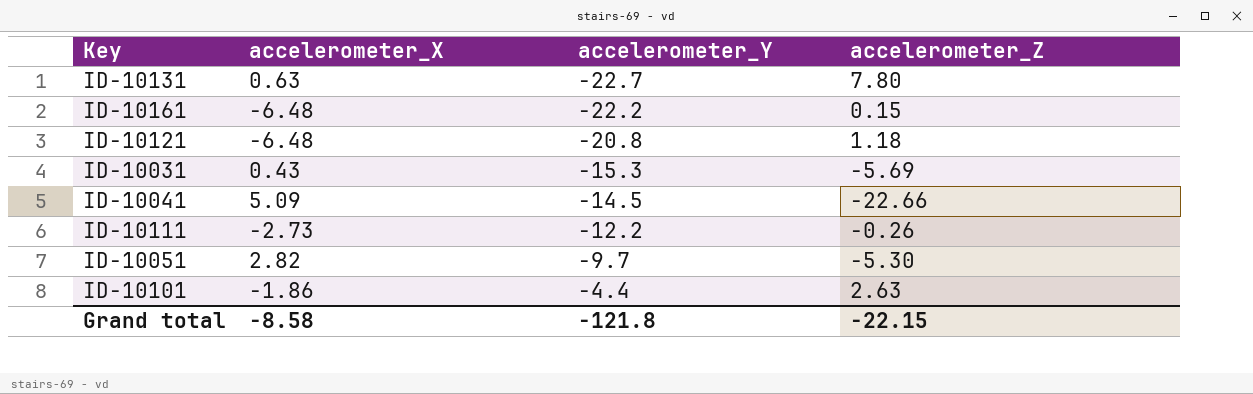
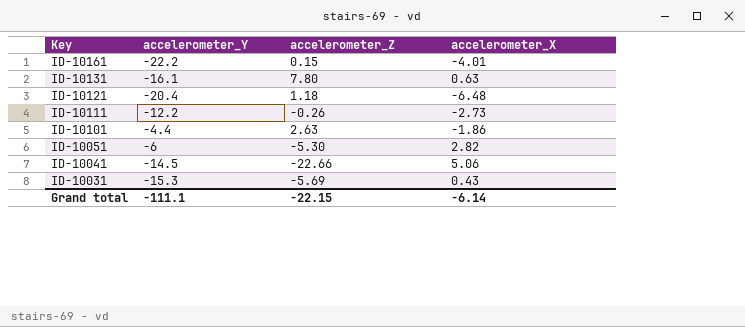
row order: accelerometer_Y ascending -> Key descending
column accelerometer_X | position: 2 -> 4
ID-10161 | accelerometer_X: -6.48 -> -4.01
ID-10131 | accelerometer_Y: -22.7 -> -16.1
ID-10121 | accelerometer_Y: -20.8 -> -20.4
ID-10051 | accelerometer_Y: -9.7 -> -6
ID-10041 | accelerometer_X: 5.09 -> 5.06
Grand total | accelerometer_Y: -121.8 -> -111.1
Grand total | accelerometer_X: -8.58 -> -6.14

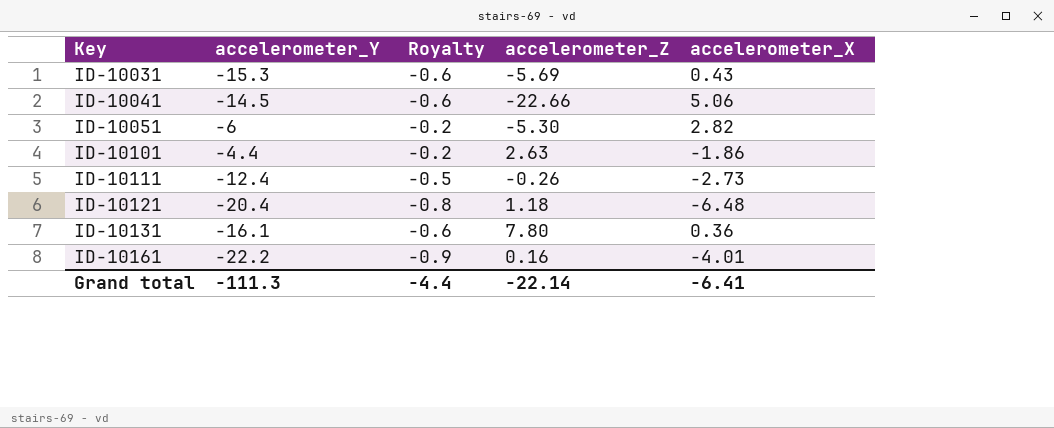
row order: Key descending -> Key ascending
column Royalty | formula: none -> [accelerometer_Y] * 0.04
ID-10111 | accelerometer_Y: -12.2 -> -12.4
ID-10131 | accelerometer_X: 0.63 -> 0.36
ID-10161 | accelerometer_Z: 0.15 -> 0.16
Grand total | accelerometer_Y: -111.1 -> -111.3
Grand total | accelerometer_Z: -22.15 -> -22.14
Grand total | accelerometer_X: -6.14 -> -6.41

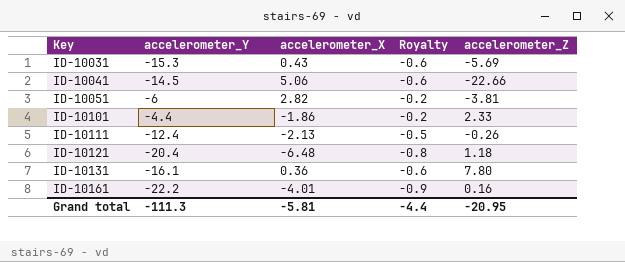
column accelerometer_X | position: 5 -> 3
ID-10051 | accelerometer_Z: -5.30 -> -3.81
ID-10101 | accelerometer_Z: 2.63 -> 2.33
ID-10111 | accelerometer_X: -2.73 -> -2.13
Grand total | accelerometer_X: -6.41 -> -5.81
Grand total | accelerometer_Z: -22.14 -> -20.95

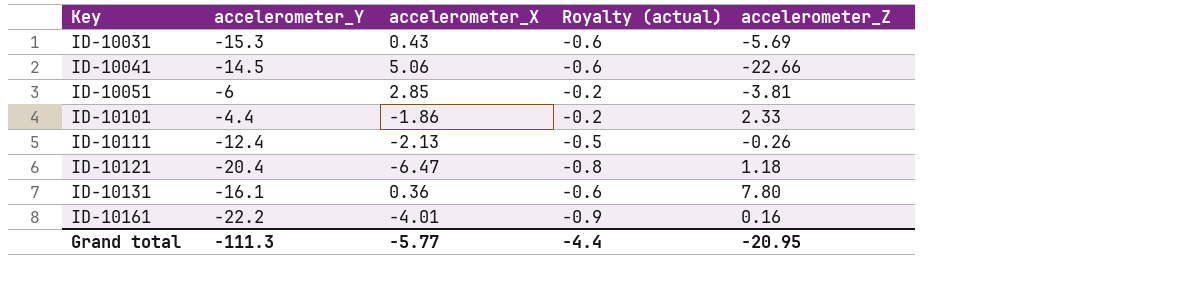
column name: Royalty -> Royalty (actual)
ID-10051 | accelerometer_X: 2.82 -> 2.85
ID-10121 | accelerometer_X: -6.48 -> -6.47
Grand total | accelerometer_X: -5.81 -> -5.77

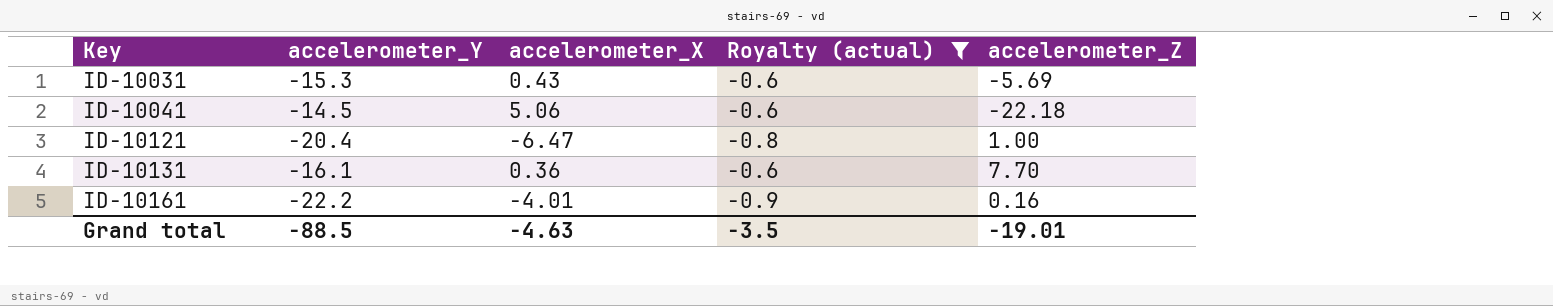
filter: none -> Royalty (actual) <= -0.6
ID-10041 | accelerometer_Z: -22.66 -> -22.18
ID-10121 | accelerometer_Z: 1.18 -> 1.00
ID-10131 | accelerometer_Z: 7.80 -> 7.70
Grand total | accelerometer_Y: -111.3 -> -88.5
Grand total | accelerometer_X: -5.77 -> -4.63
Grand total | Royalty (actual): -4.4 -> -3.5
Grand total | accelerometer_Z: -20.95 -> -19.01

